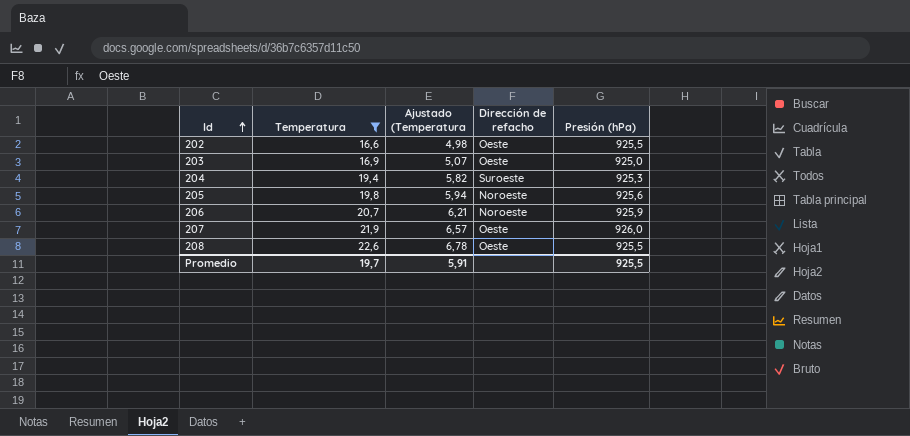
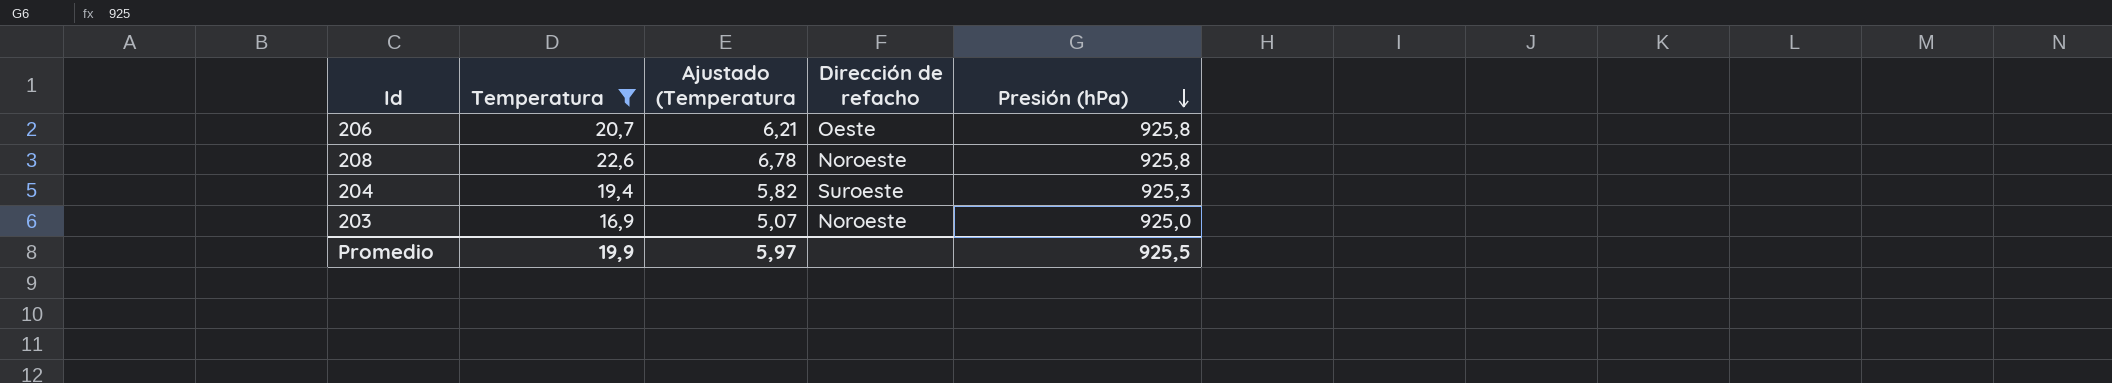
row order: Id ascending -> Presión (hPa) descending
row 202: 16,6 | 4,98 | Oeste | 925,5 -> none
row 205: 19,8 | 5,94 | Noroeste | 925,6 -> none
row 207: 21,9 | 6,57 | Oeste | 926,0 -> none
206 | Dirección de refacho: Noroeste -> Oeste
206 | Presión (hPa): 925,9 -> 925,8
208 | Dirección de refacho: Oeste -> Noroeste
208 | Presión (hPa): 925,5 -> 925,8
203 | Dirección de refacho: Oeste -> Noroeste
Promedio | Temperatura: 19,7 -> 19,9
Promedio | Ajustado (Temperatura: 5,91 -> 5,97

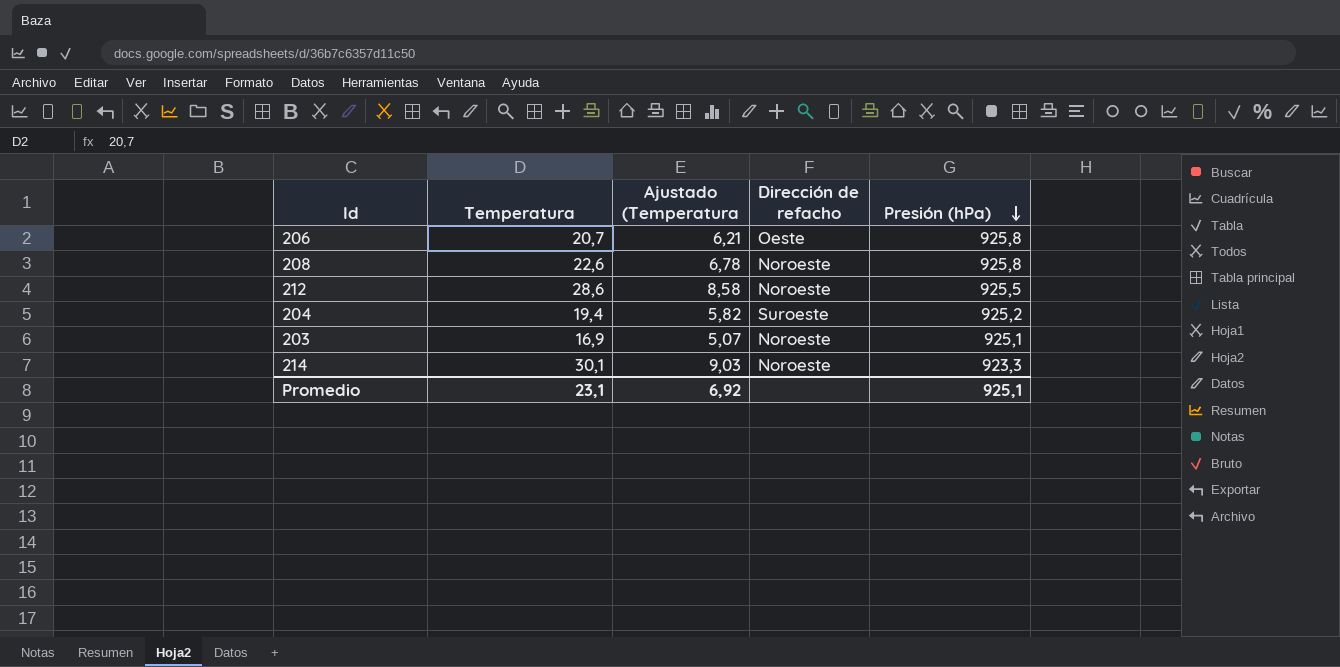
filter: Temperatura <= 22,6 -> none
204 | Presión (hPa): 925,3 -> 925,2
203 | Presión (hPa): 925,0 -> 925,1
Promedio | Temperatura: 19,9 -> 23,1
Promedio | Ajustado (Temperatura: 5,97 -> 6,92
Promedio | Presión (hPa): 925,5 -> 925,1

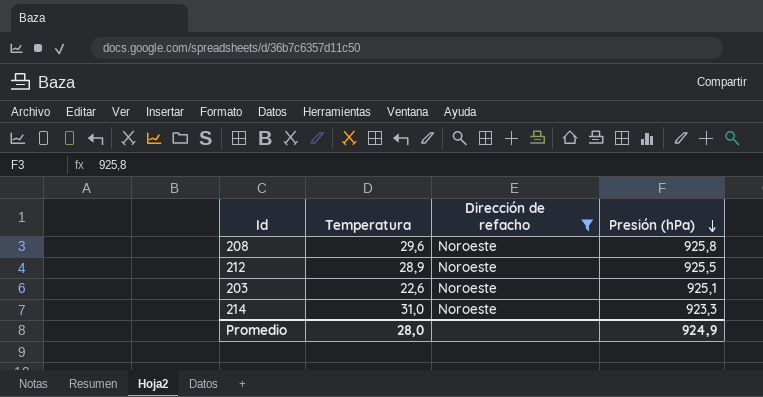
filter: none -> Dirección de refacho = Noroeste
column Ajustado (Temperatura | formula: [Temperatura] * 0,3 -> none
208 | Temperatura: 22,6 -> 29,6
212 | Temperatura: 28,6 -> 28,9
203 | Temperatura: 16,9 -> 22,6
214 | Temperatura: 30,1 -> 31,0
Promedio | Temperatura: 23,1 -> 28,0
Promedio | Presión (hPa): 925,1 -> 924,9

